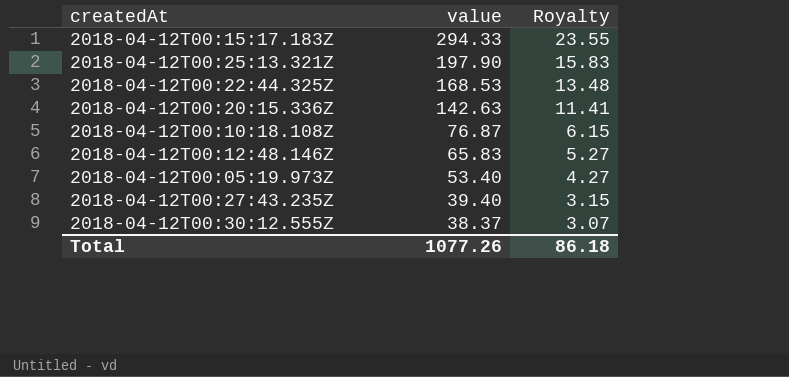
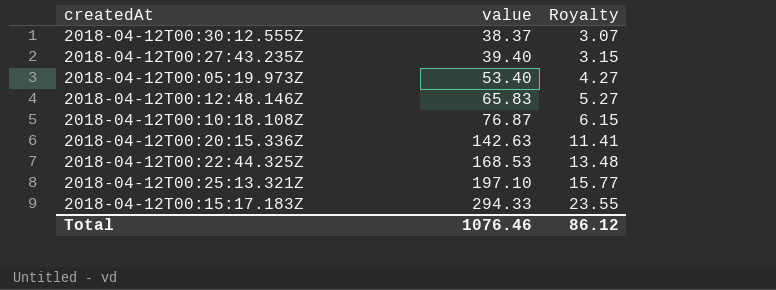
row order: value descending -> value ascending
2018-04-12T00:25:13.321Z | value: 197.90 -> 197.10
2018-04-12T00:25:13.321Z | Royalty: 15.83 -> 15.77
Total | value: 1077.26 -> 1076.46
Total | Royalty: 86.18 -> 86.12

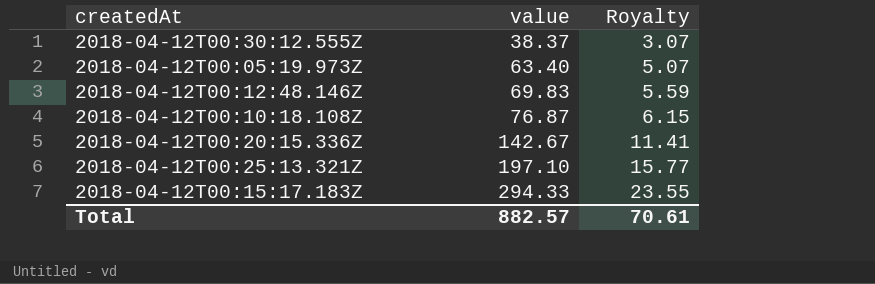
row 2018-04-12T00:27:43.235Z: 39.40 | 3.15 -> none
row 2018-04-12T00:22:44.325Z: 168.53 | 13.48 -> none
2018-04-12T00:05:19.973Z | value: 53.40 -> 63.40
2018-04-12T00:05:19.973Z | Royalty: 4.27 -> 5.07
2018-04-12T00:12:48.146Z | value: 65.83 -> 69.83
2018-04-12T00:12:48.146Z | Royalty: 5.27 -> 5.59
2018-04-12T00:20:15.336Z | value: 142.63 -> 142.67
Total | value: 1076.46 -> 882.57
Total | Royalty: 86.12 -> 70.61

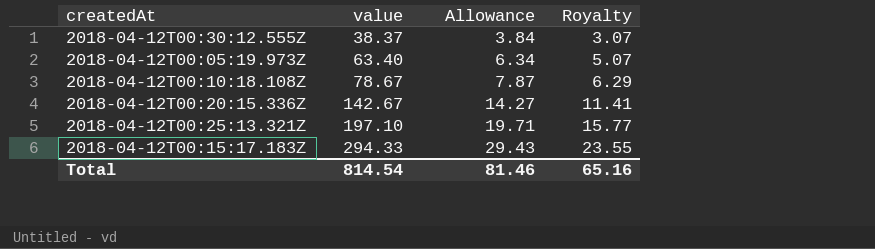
column Allowance | formula: none -> [value] * 0.1
row 2018-04-12T00:12:48.146Z: 69.83 | 5.59 -> none
2018-04-12T00:10:18.108Z | value: 76.87 -> 78.67
2018-04-12T00:10:18.108Z | Royalty: 6.15 -> 6.29
Total | value: 882.57 -> 814.54
Total | Royalty: 70.61 -> 65.16

